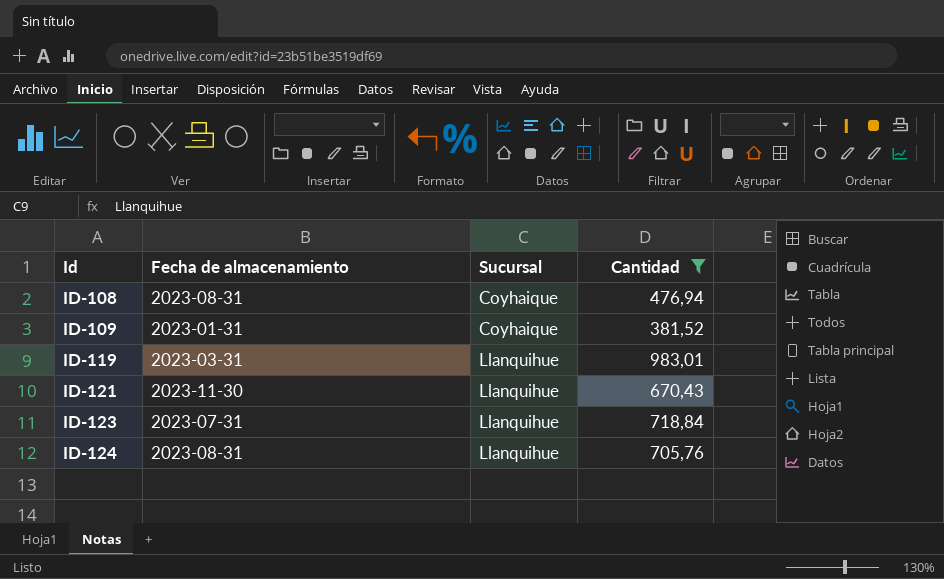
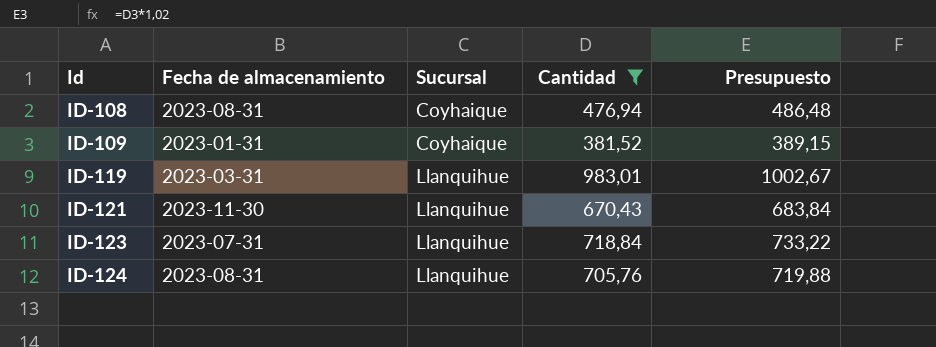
column Presupuesto | formula: none -> [Cantidad] * 1,02

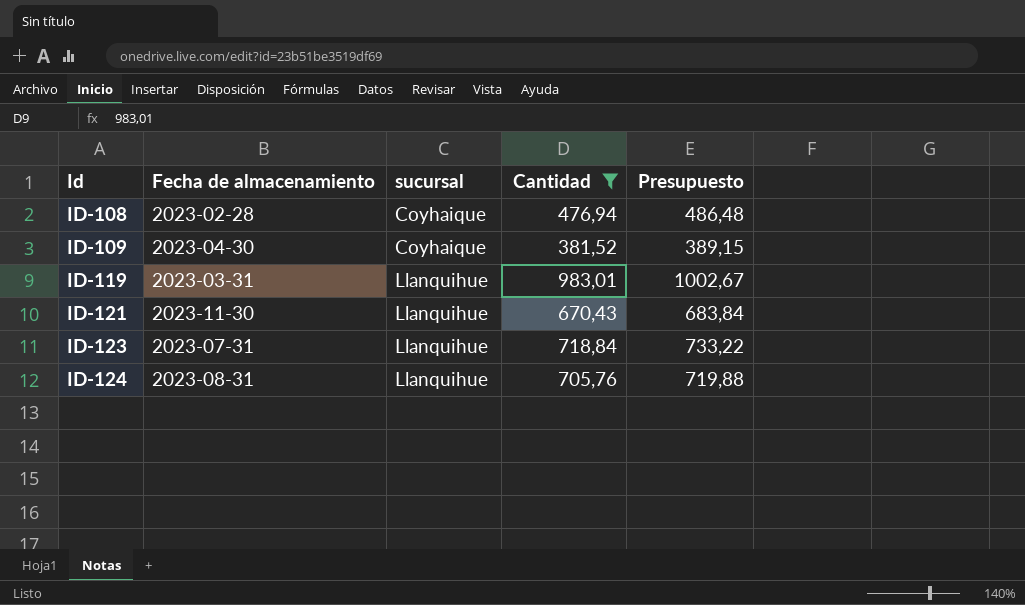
column name: Sucursal -> sucursal
ID-108 | Fecha de almacenamiento: 2023-08-31 -> 2023-02-28
ID-109 | Fecha de almacenamiento: 2023-01-31 -> 2023-04-30

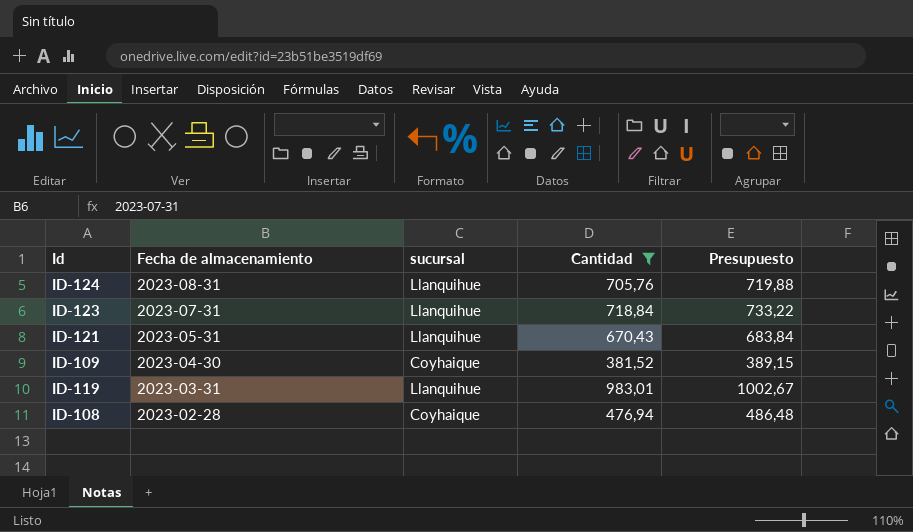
row order: Id ascending -> Fecha de almacenamiento descending
ID-121 | Fecha de almacenamiento: 2023-11-30 -> 2023-05-31

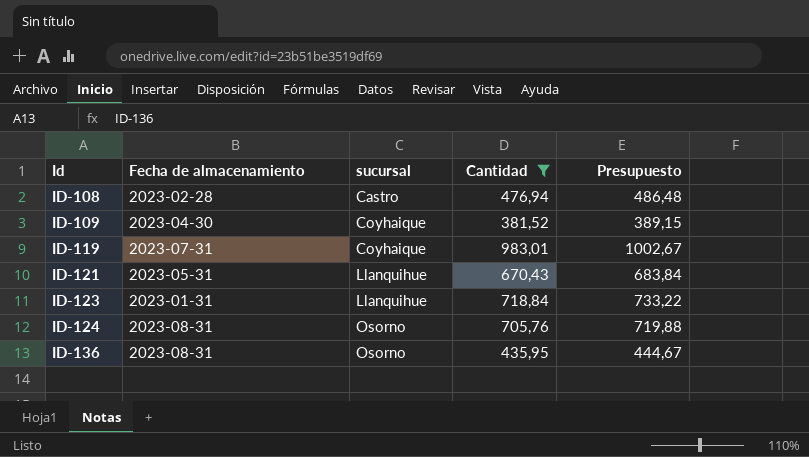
row order: Fecha de almacenamiento descending -> Id ascending
ID-108 | sucursal: Coyhaique -> Castro
ID-119 | Fecha de almacenamiento: 2023-03-31 -> 2023-07-31
ID-119 | sucursal: Llanquihue -> Coyhaique
ID-123 | Fecha de almacenamiento: 2023-07-31 -> 2023-01-31
ID-124 | sucursal: Llanquihue -> Osorno
row ID-136: none -> 2023-08-31 | Osorno | 435,95 | 444,67

